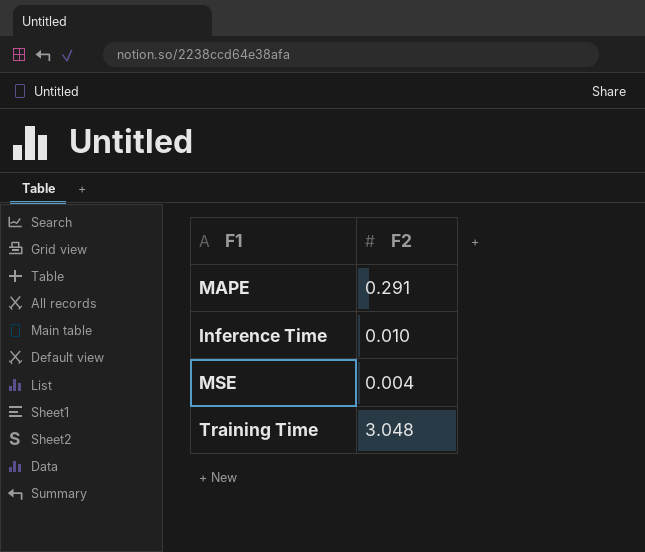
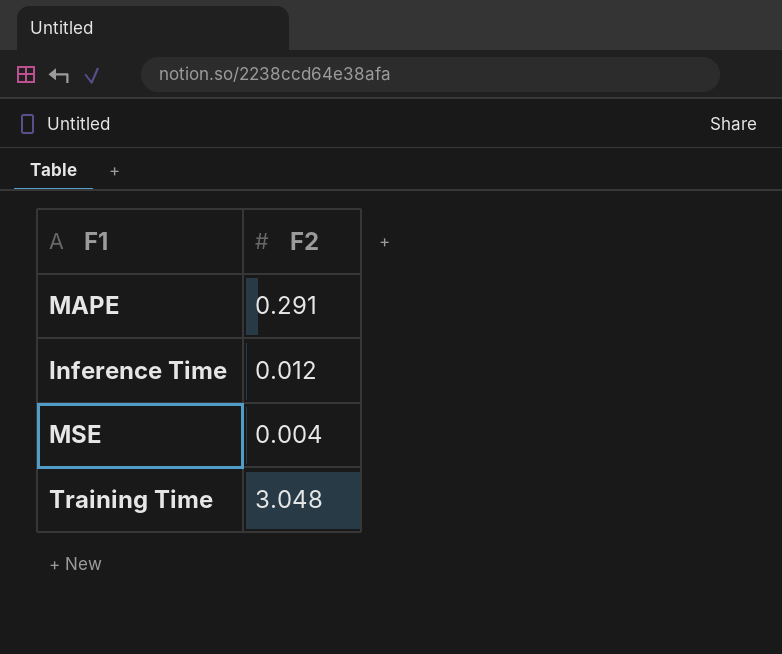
Inference Time | F2: 0.010 -> 0.012

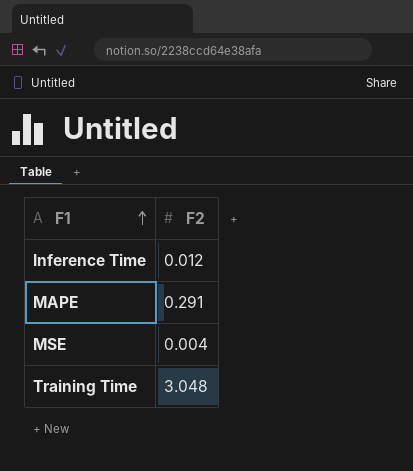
row order: none -> F1 ascending

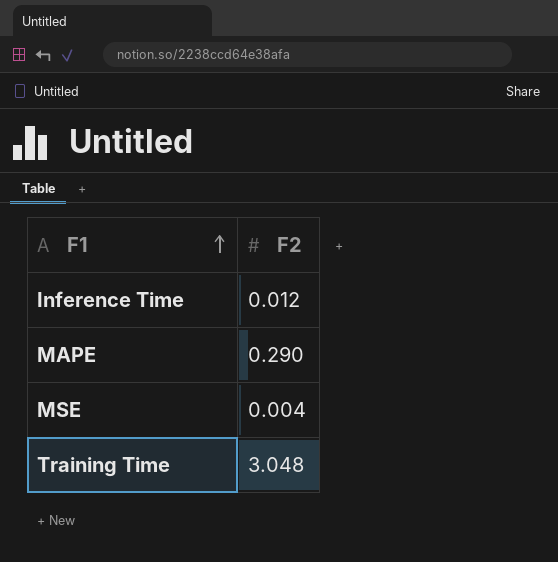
MAPE | F2: 0.291 -> 0.290

